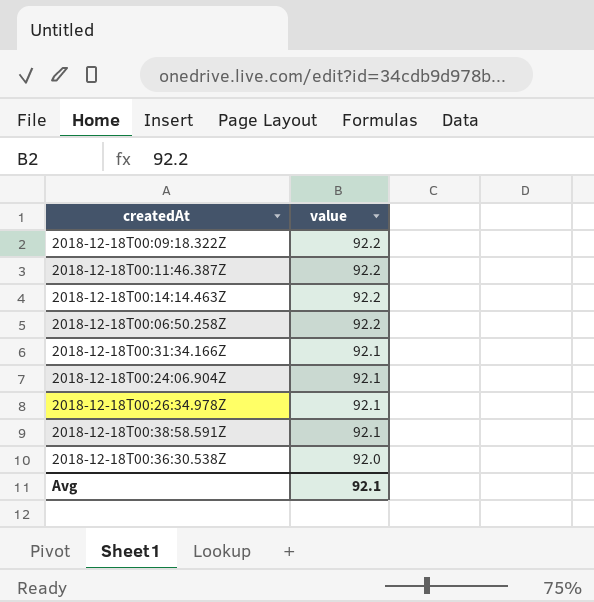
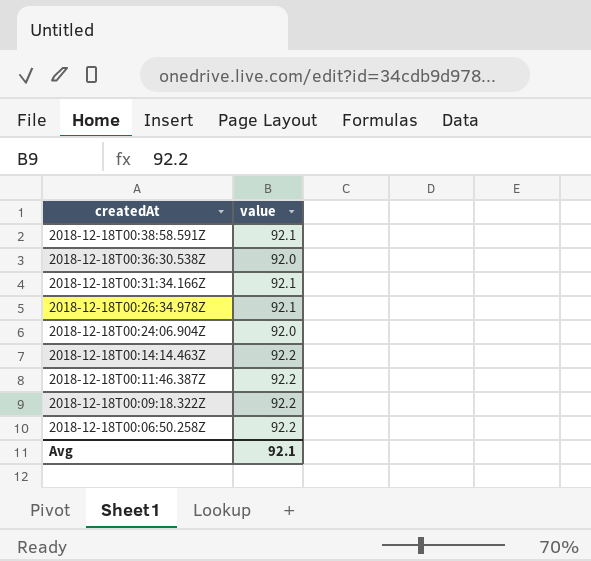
row order: value descending -> createdAt descending
2018-12-18T00:24:06.904Z | value: 92.1 -> 92.0

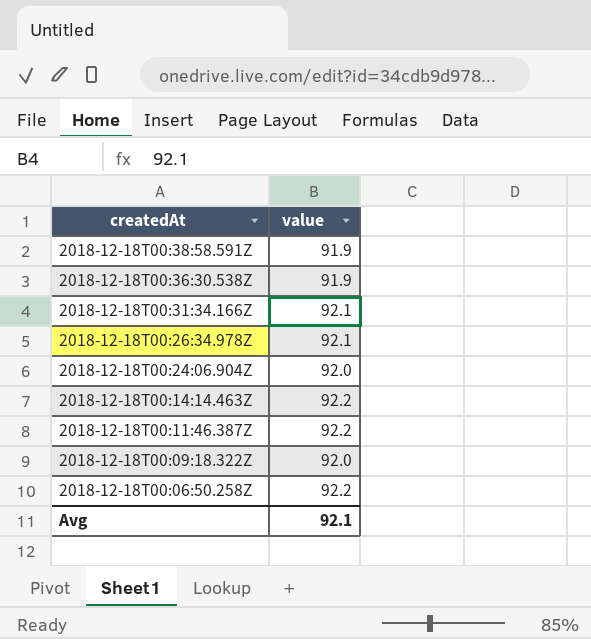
2018-12-18T00:38:58.591Z | value: 92.1 -> 91.9
2018-12-18T00:36:30.538Z | value: 92.0 -> 91.9
2018-12-18T00:09:18.322Z | value: 92.2 -> 92.0

